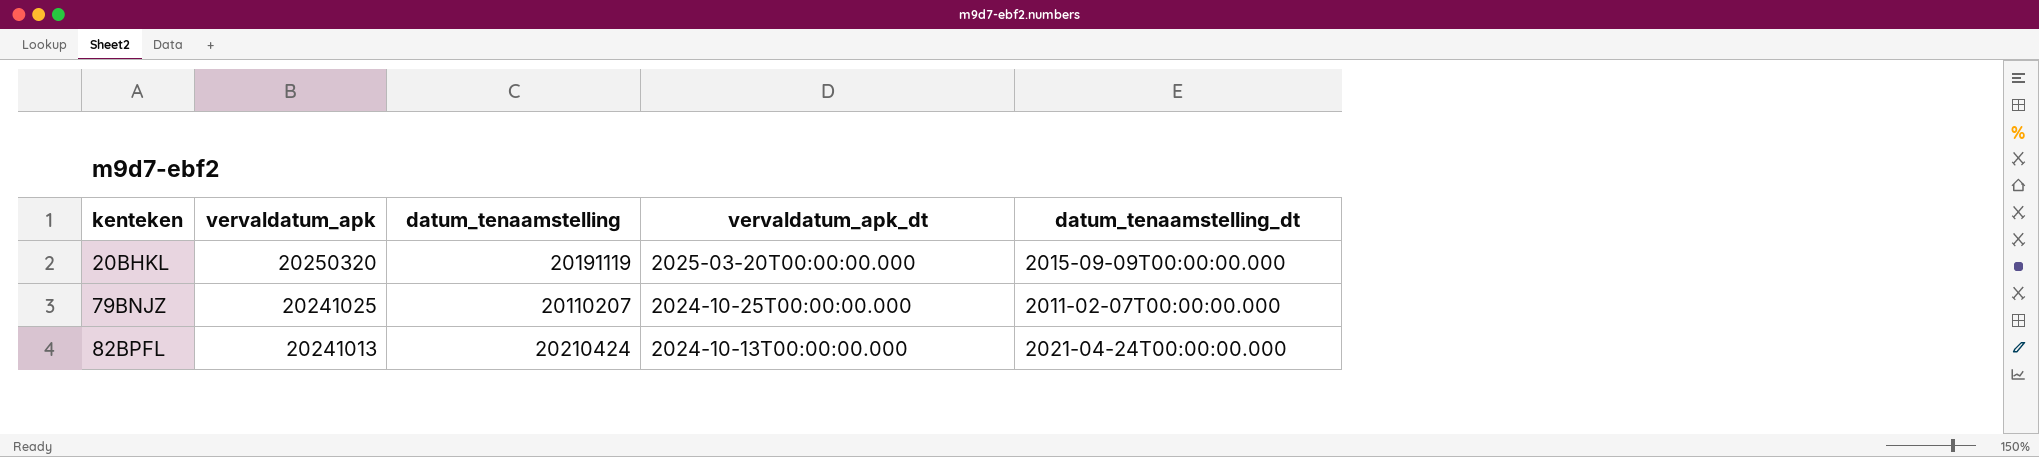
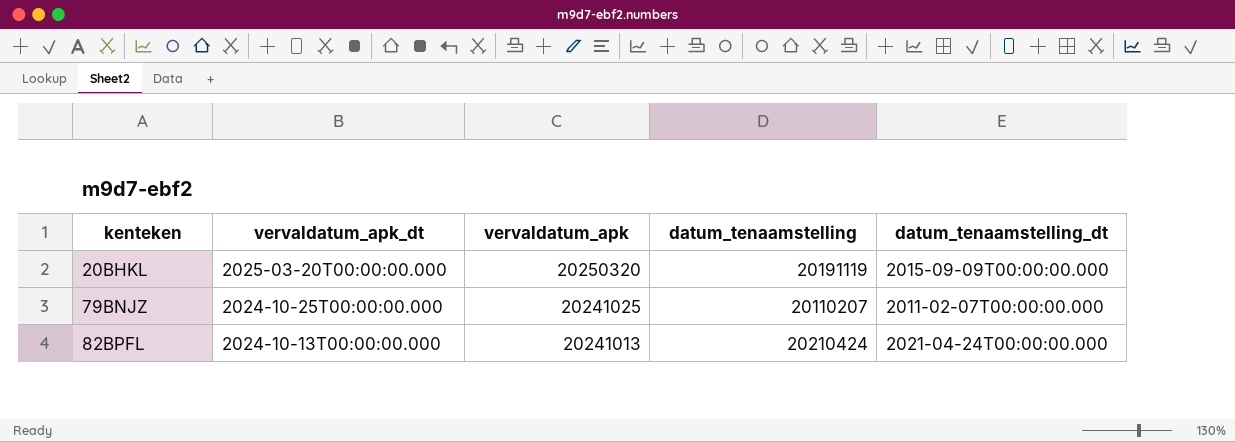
column vervaldatum_apk_dt | position: 4 -> 2

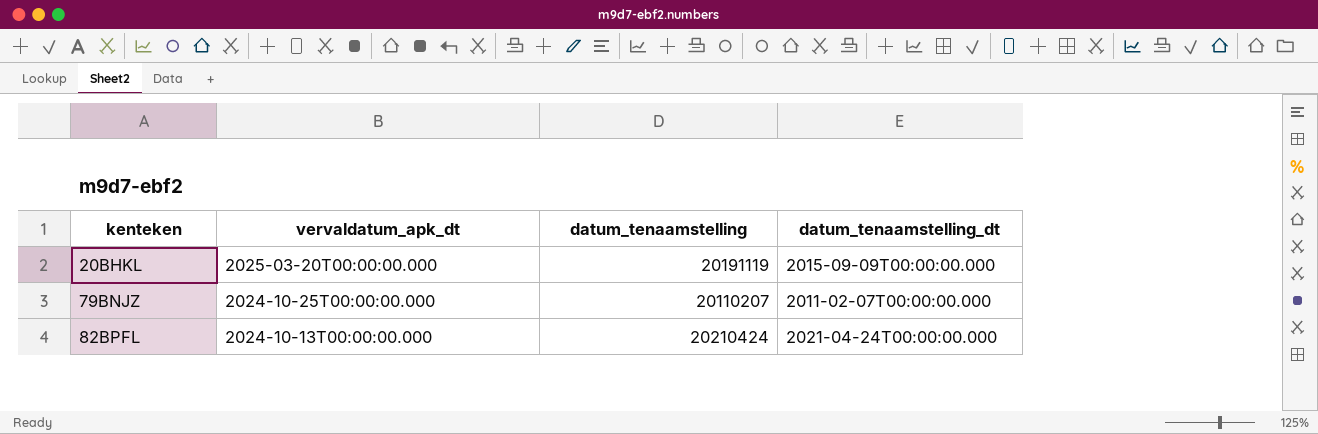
column vervaldatum_apk | position: 3 -> none

